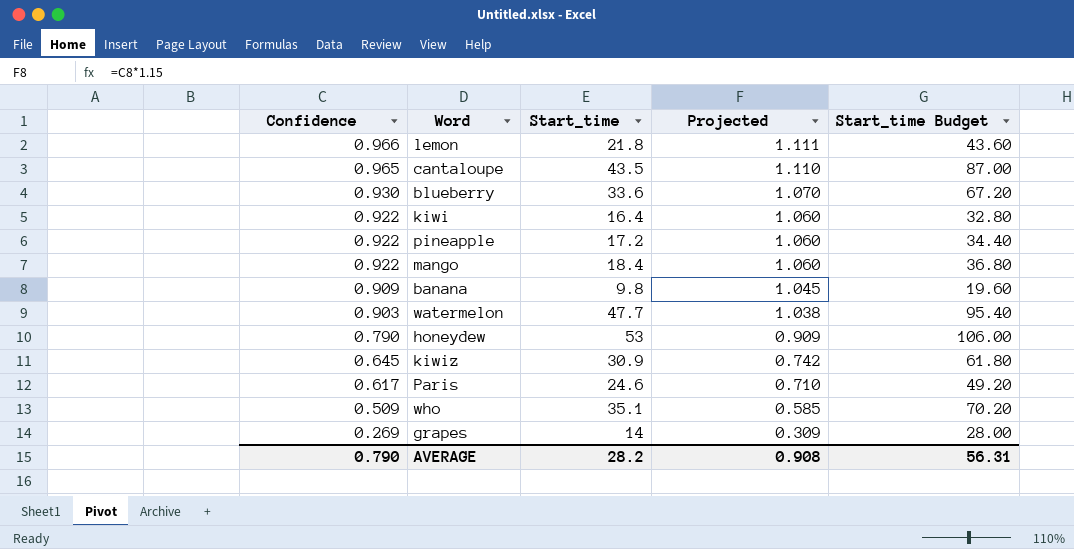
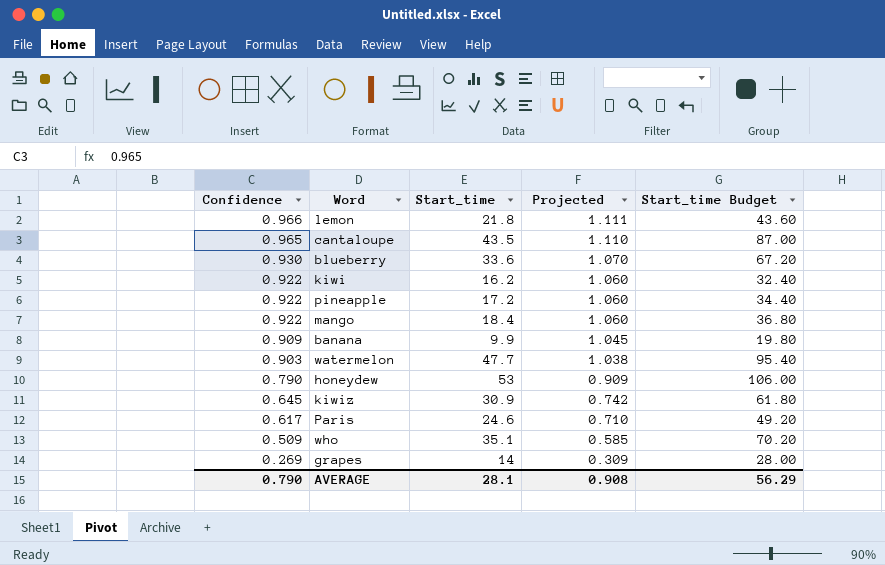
kiwi | Start_time: 16.4 -> 16.2
kiwi | Start_time Budget: 32.80 -> 32.40
banana | Start_time: 9.8 -> 9.9
banana | Start_time Budget: 19.60 -> 19.80
AVERAGE | Start_time: 28.2 -> 28.1
AVERAGE | Start_time Budget: 56.31 -> 56.29

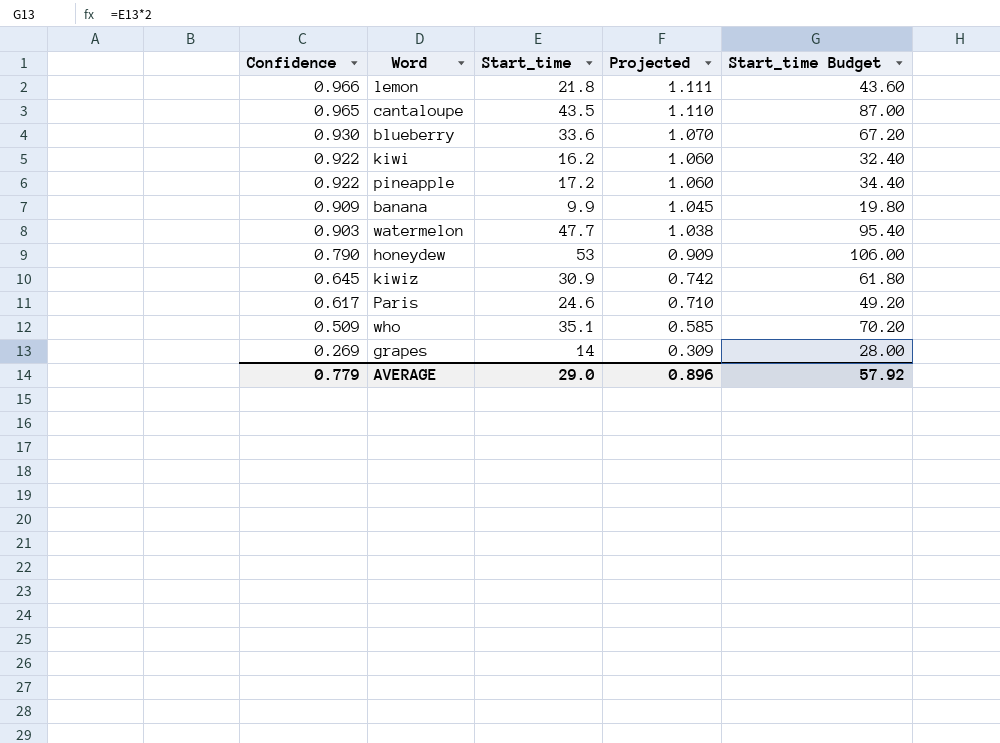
row mango: 0.922 | 18.4 | 1.060 | 36.80 -> none
AVERAGE | Confidence: 0.790 -> 0.779
AVERAGE | Start_time: 28.1 -> 29.0
AVERAGE | Projected: 0.908 -> 0.896
AVERAGE | Start_time Budget: 56.29 -> 57.92

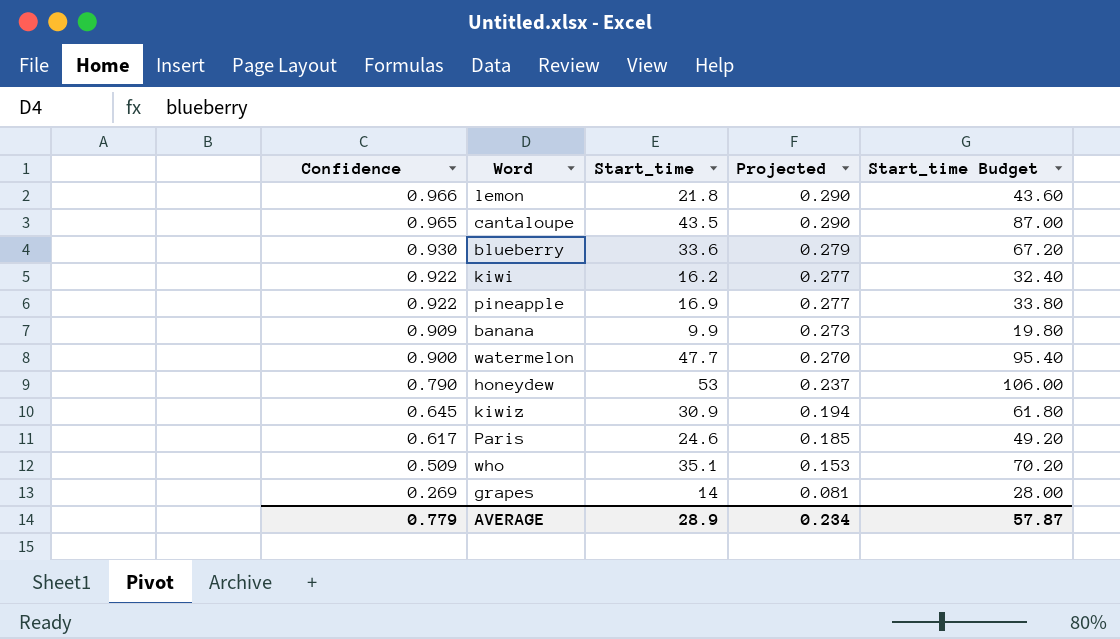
column Projected | formula: [Confidence] * 1.15 -> [Confidence] * 0.3
pineapple | Start_time: 17.2 -> 16.9
pineapple | Start_time Budget: 34.40 -> 33.80
watermelon | Confidence: 0.903 -> 0.900
AVERAGE | Start_time: 29.0 -> 28.9
AVERAGE | Projected: 0.896 -> 0.234
AVERAGE | Start_time Budget: 57.92 -> 57.87

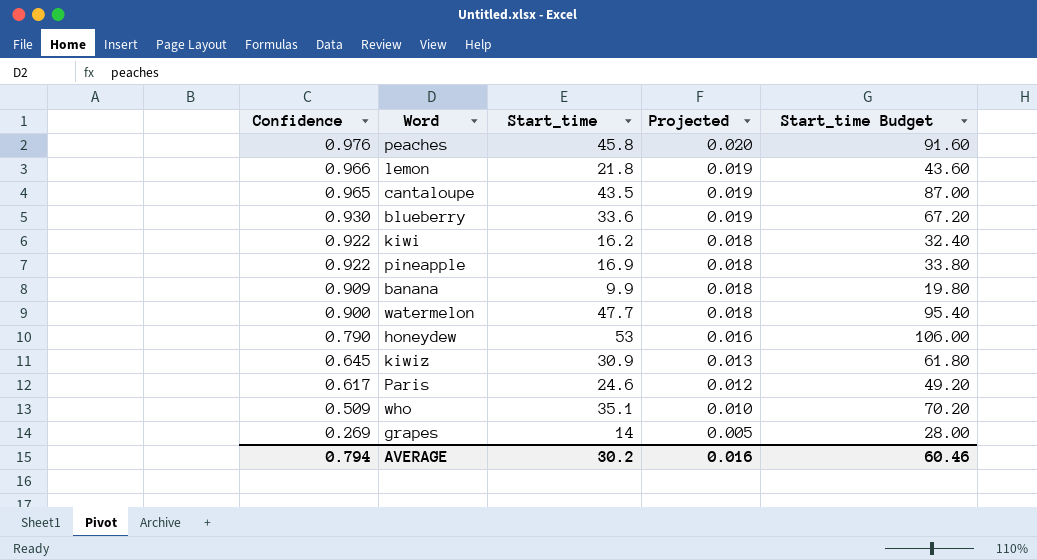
column Projected | formula: [Confidence] * 0.3 -> [Confidence] * 0.02
row peaches: none -> 0.976 | 45.8 | 0.020 | 91.60
AVERAGE | Confidence: 0.779 -> 0.794
AVERAGE | Start_time: 28.9 -> 30.2
AVERAGE | Projected: 0.234 -> 0.016
AVERAGE | Start_time Budget: 57.87 -> 60.46

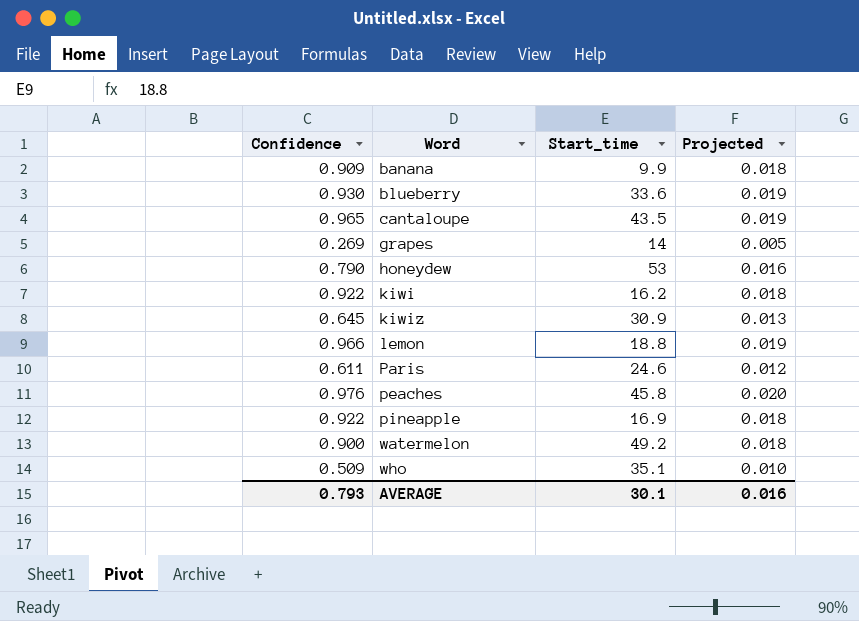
row order: Confidence descending -> Word ascending
column Start_time Budget | formula: [Start_time] * 2 -> none
lemon | Start_time: 21.8 -> 18.8
Paris | Confidence: 0.617 -> 0.611
watermelon | Start_time: 47.7 -> 49.2
AVERAGE | Confidence: 0.794 -> 0.793
AVERAGE | Start_time: 30.2 -> 30.1

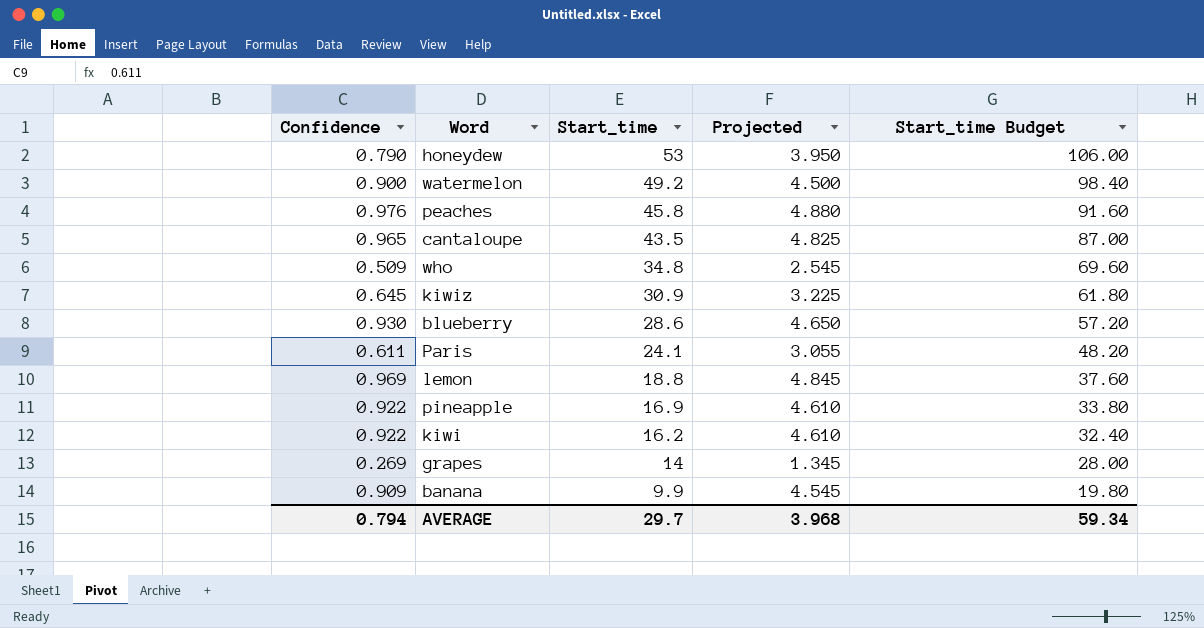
row order: Word ascending -> Start_time descending
column Projected | formula: [Confidence] * 0.02 -> [Confidence] * 5
column Start_time Budget | formula: none -> [Start_time] * 2
who | Start_time: 35.1 -> 34.8
blueberry | Start_time: 33.6 -> 28.6
Paris | Start_time: 24.6 -> 24.1
lemon | Confidence: 0.966 -> 0.969
AVERAGE | Confidence: 0.793 -> 0.794
AVERAGE | Start_time: 30.1 -> 29.7
AVERAGE | Projected: 0.016 -> 3.968

